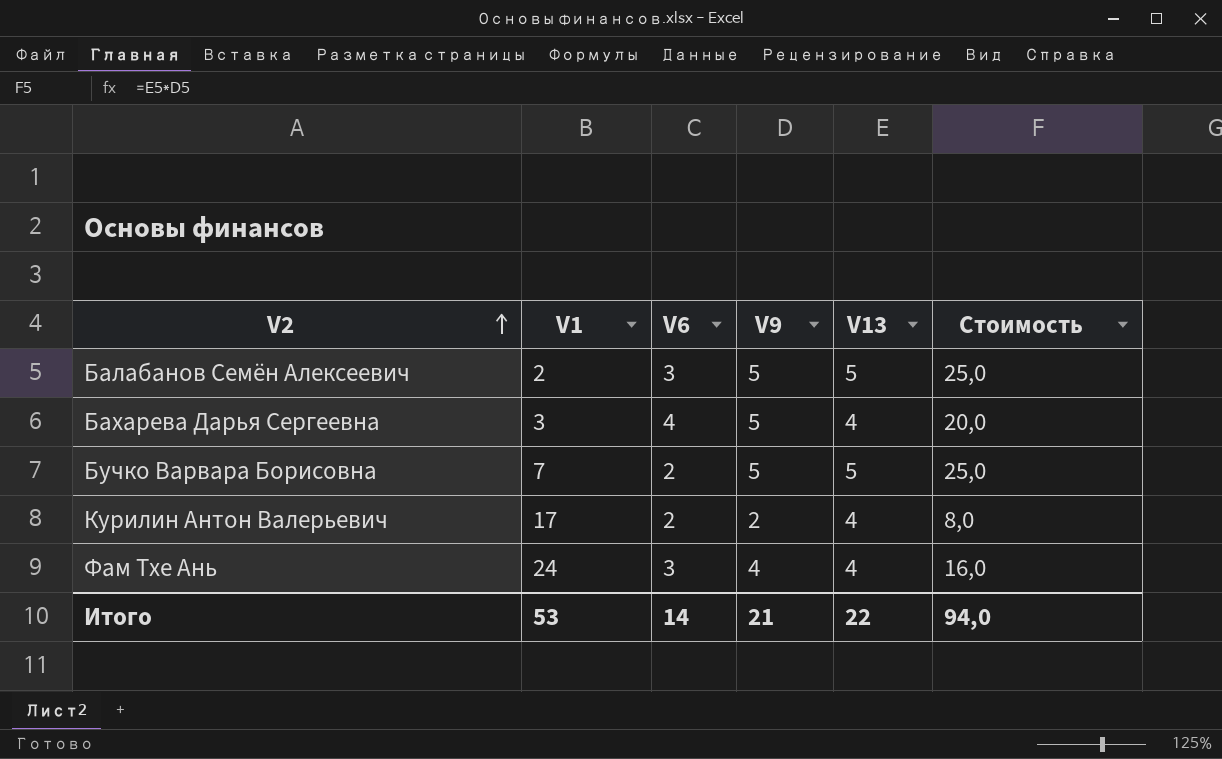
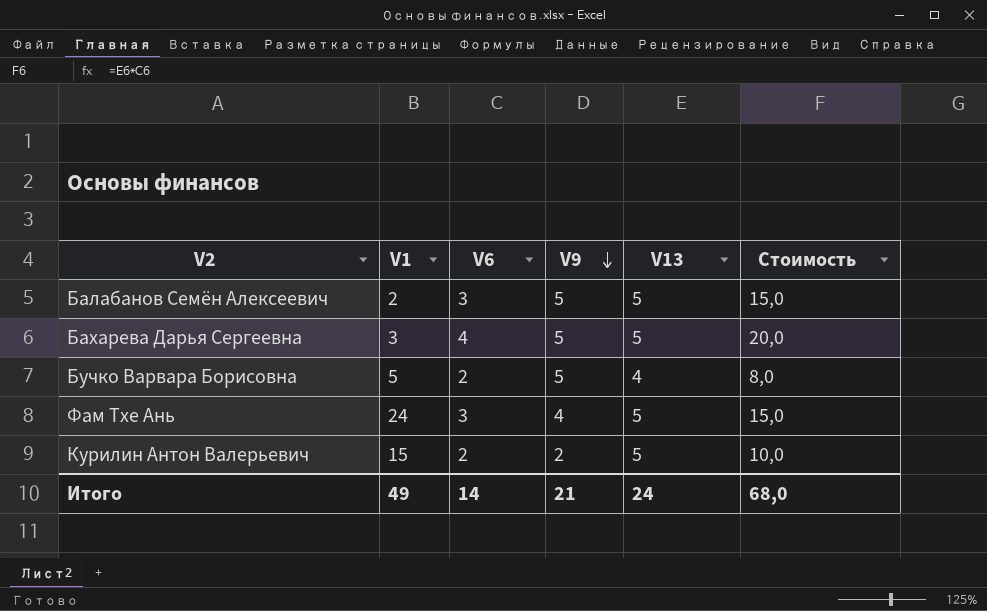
row order: V2 ascending -> V9 descending
column Стоимость | formula: [V9] * [V13] -> [V6] * [V13]
Бахарева Дарья Сергеевна | V13: 4 -> 5
Бучко Варвара Борисовна | V1: 7 -> 5
Бучко Варвара Борисовна | V13: 5 -> 4
Фам Тхе Ань | V13: 4 -> 5
Курилин Антон Валерьевич | V1: 17 -> 15
Курилин Антон Валерьевич | V13: 4 -> 5
Итого | V1: 53 -> 49
Итого | V13: 22 -> 24
Итого | Стоимость: 94,0 -> 68,0

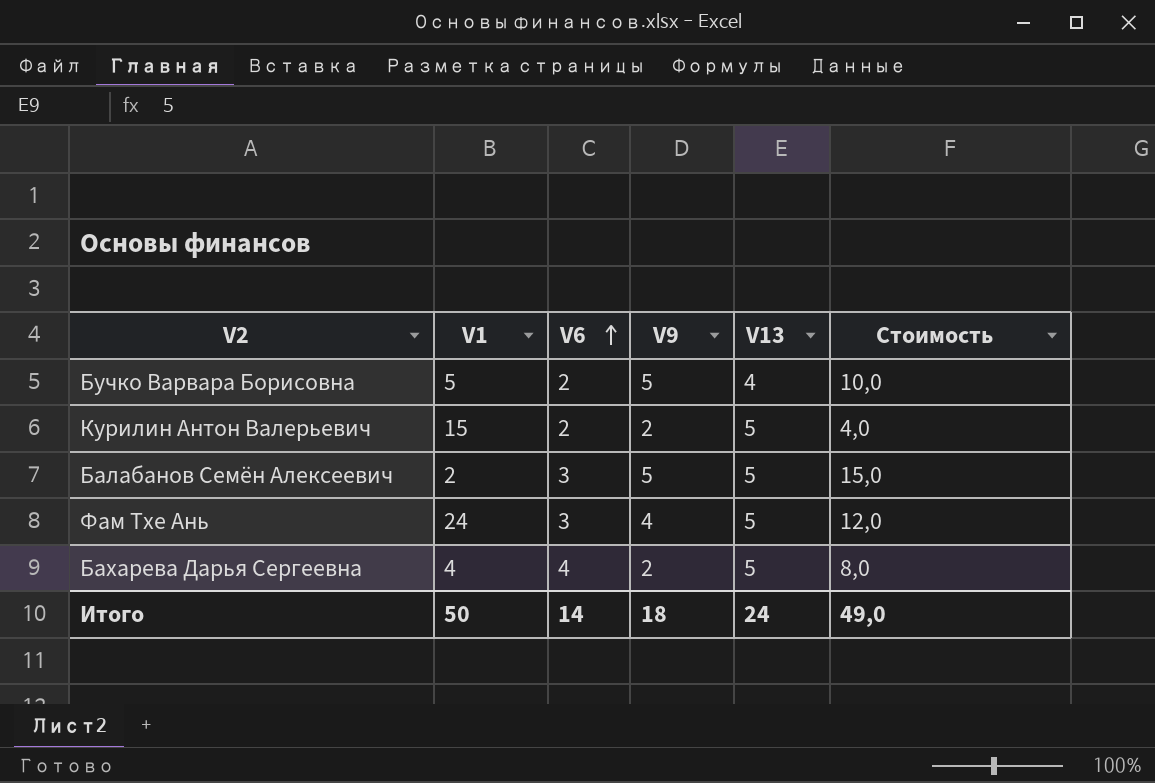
row order: V9 descending -> V6 ascending
column Стоимость | formula: [V6] * [V13] -> [V6] * [V9]
Бахарева Дарья Сергеевна | V1: 3 -> 4
Бахарева Дарья Сергеевна | V9: 5 -> 2
Итого | V1: 49 -> 50
Итого | V9: 21 -> 18
Итого | Стоимость: 68,0 -> 49,0

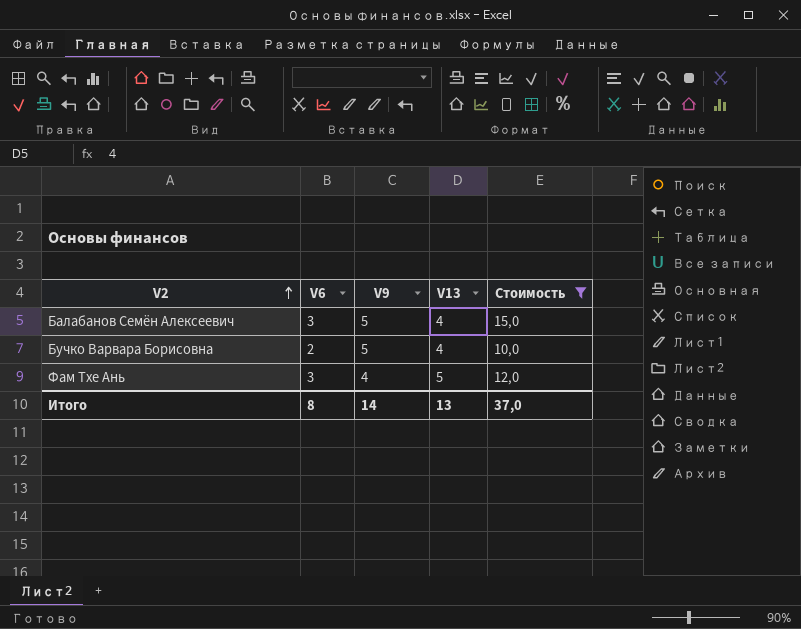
filter: none -> Стоимость >= 10,0
row order: V6 ascending -> V2 ascending
column V1 | position: 2 -> none
Балабанов Семён Алексеевич | V13: 5 -> 4
Итого | V6: 14 -> 8
Итого | V9: 18 -> 14
Итого | V13: 24 -> 13
Итого | Стоимость: 49,0 -> 37,0

